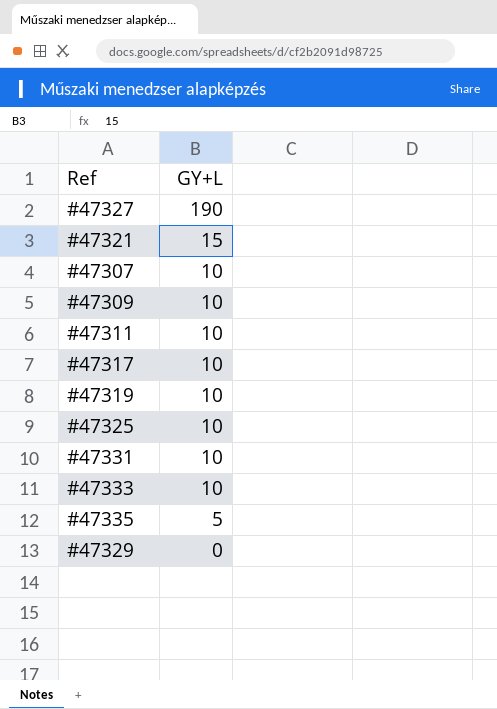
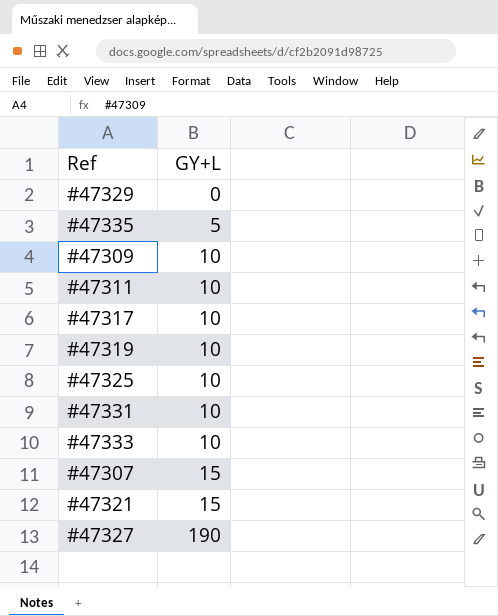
row order: GY+L descending -> GY+L ascending
#47307 | GY+L: 10 -> 15

